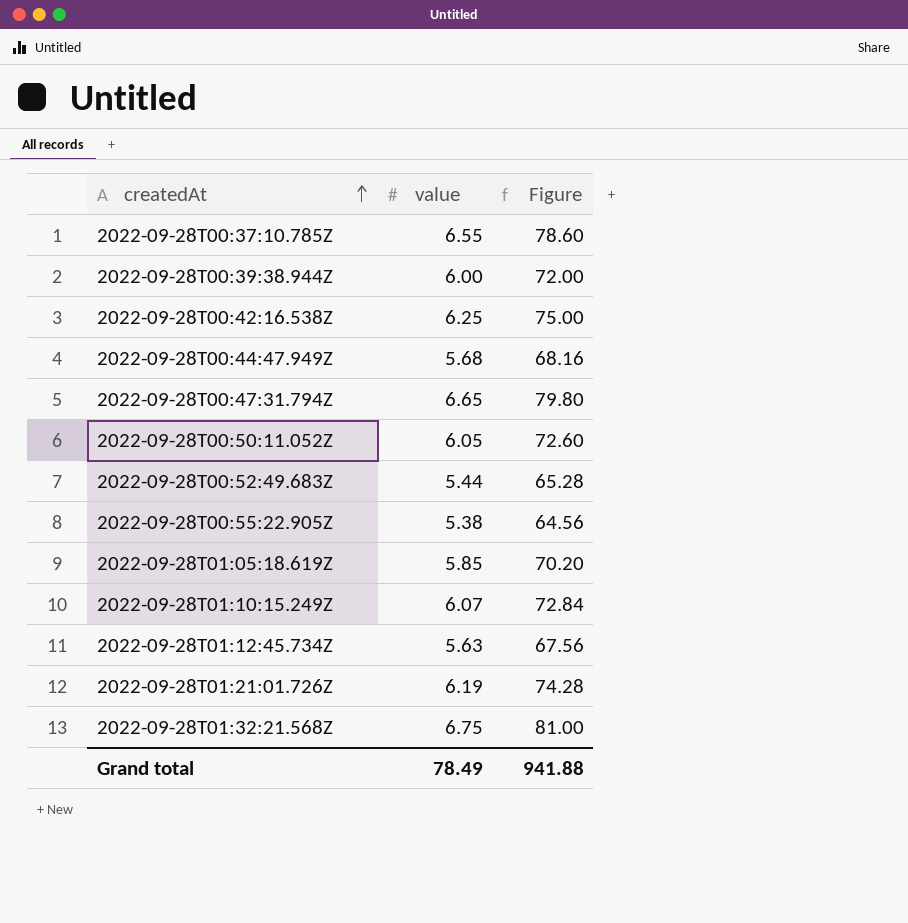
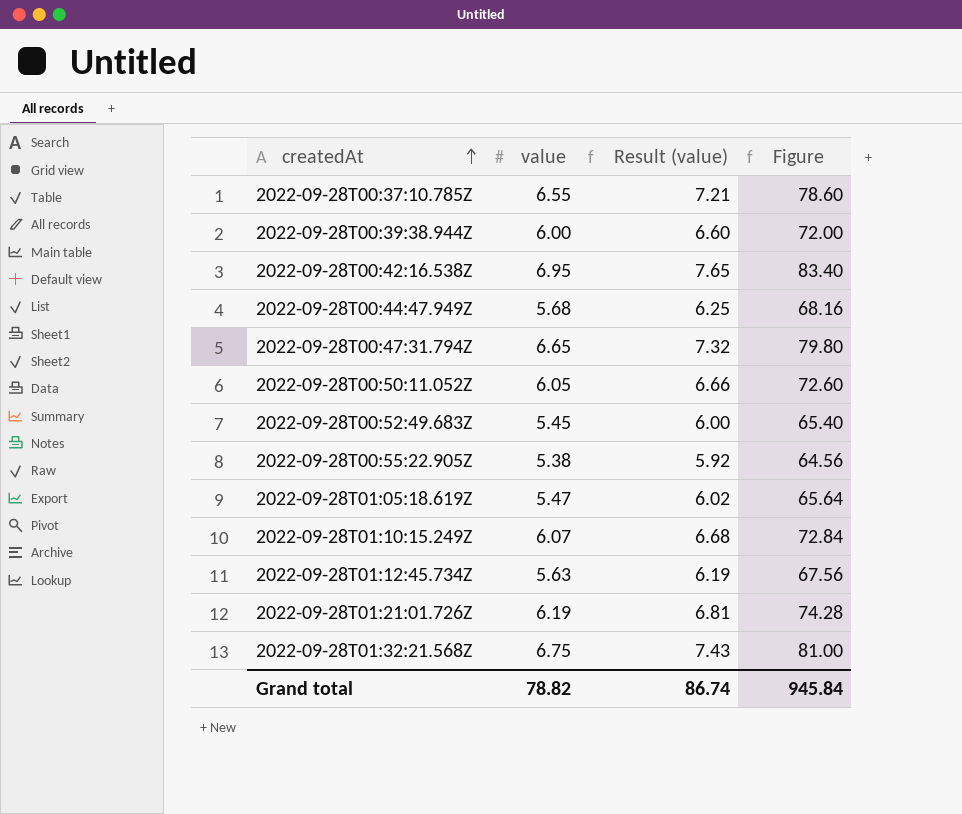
column Result (value) | formula: none -> [value] * 1.1
2022-09-28T00:42:16.538Z | value: 6.25 -> 6.95
2022-09-28T00:42:16.538Z | Figure: 75.00 -> 83.40
2022-09-28T00:52:49.683Z | value: 5.44 -> 5.45
2022-09-28T00:52:49.683Z | Figure: 65.28 -> 65.40
2022-09-28T01:05:18.619Z | value: 5.85 -> 5.47
2022-09-28T01:05:18.619Z | Figure: 70.20 -> 65.64
Grand total | value: 78.49 -> 78.82
Grand total | Figure: 941.88 -> 945.84

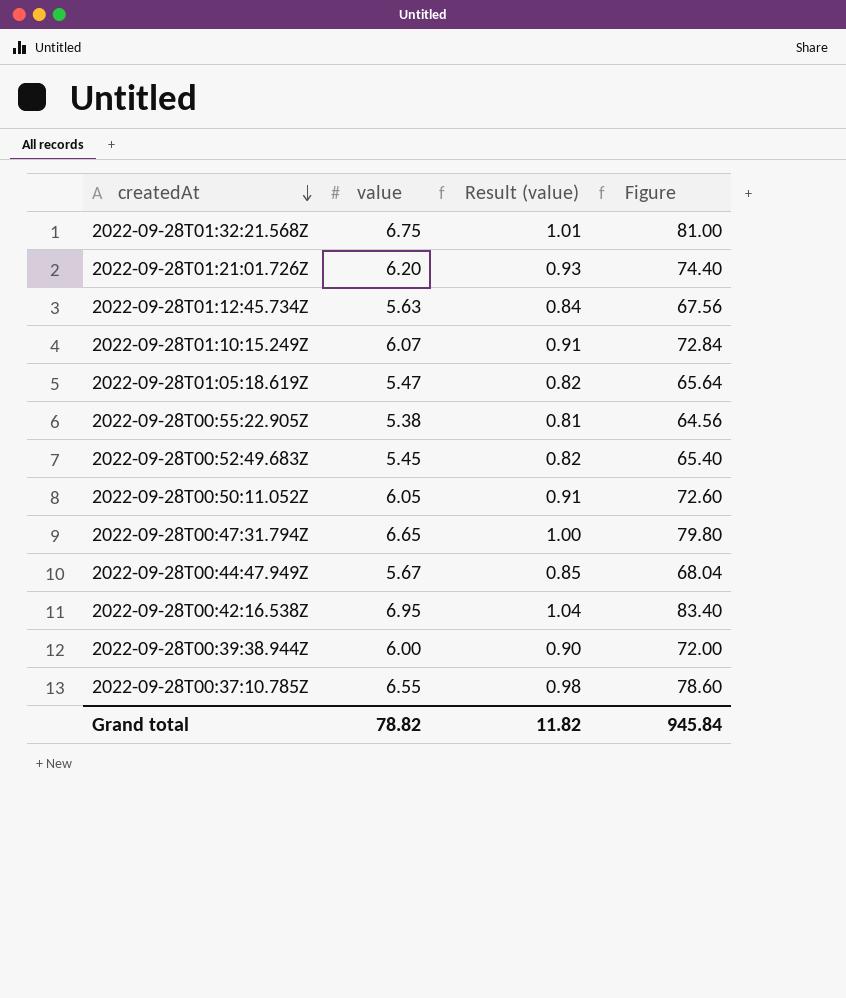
row order: createdAt ascending -> createdAt descending
column Result (value) | formula: [value] * 1.1 -> [value] * 0.15
2022-09-28T01:21:01.726Z | value: 6.19 -> 6.20
2022-09-28T01:21:01.726Z | Figure: 74.28 -> 74.40
2022-09-28T00:44:47.949Z | value: 5.68 -> 5.67
2022-09-28T00:44:47.949Z | Figure: 68.16 -> 68.04
Grand total | Result (value): 86.74 -> 11.82

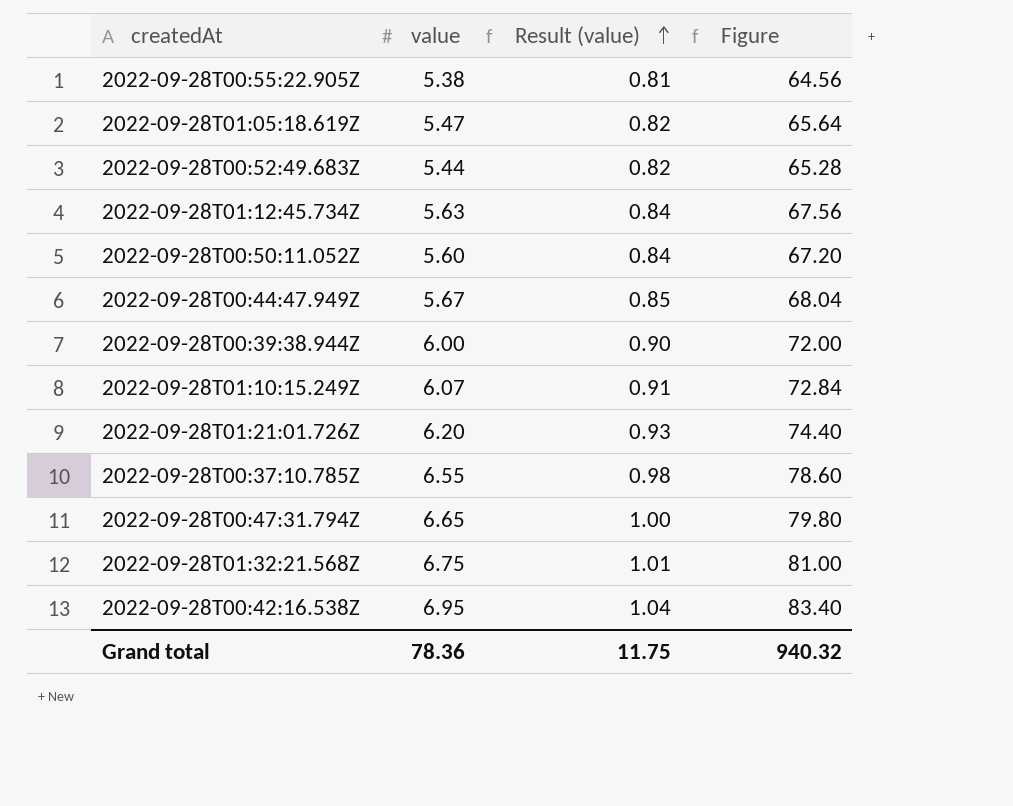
row order: createdAt descending -> Result (value) ascending
2022-09-28T00:52:49.683Z | value: 5.45 -> 5.44
2022-09-28T00:52:49.683Z | Figure: 65.40 -> 65.28
2022-09-28T00:50:11.052Z | value: 6.05 -> 5.60
2022-09-28T00:50:11.052Z | Result (value): 0.91 -> 0.84
2022-09-28T00:50:11.052Z | Figure: 72.60 -> 67.20
Grand total | value: 78.82 -> 78.36
Grand total | Result (value): 11.82 -> 11.75
Grand total | Figure: 945.84 -> 940.32

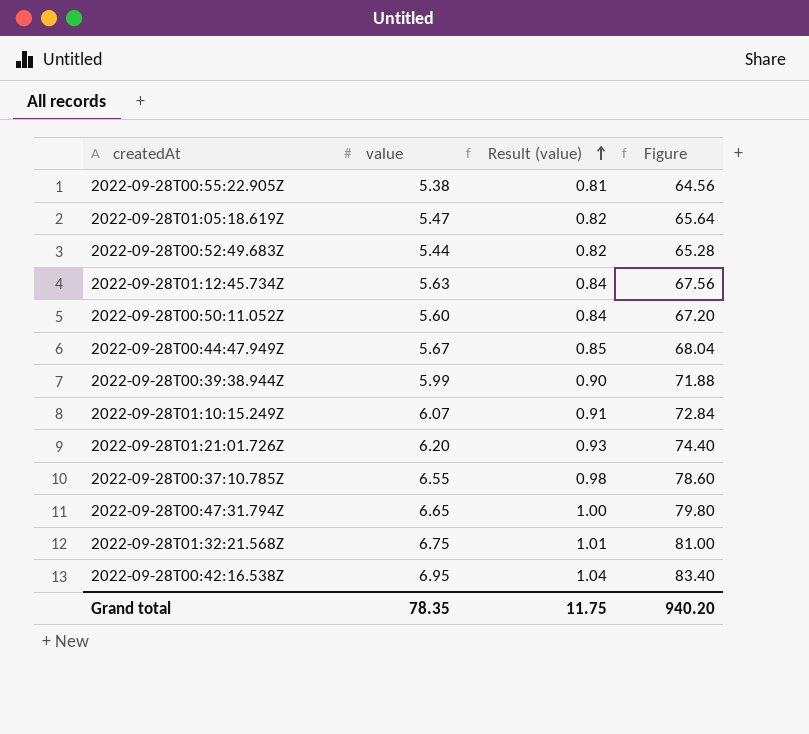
2022-09-28T00:39:38.944Z | value: 6.00 -> 5.99
2022-09-28T00:39:38.944Z | Figure: 72.00 -> 71.88
Grand total | value: 78.36 -> 78.35
Grand total | Figure: 940.32 -> 940.20

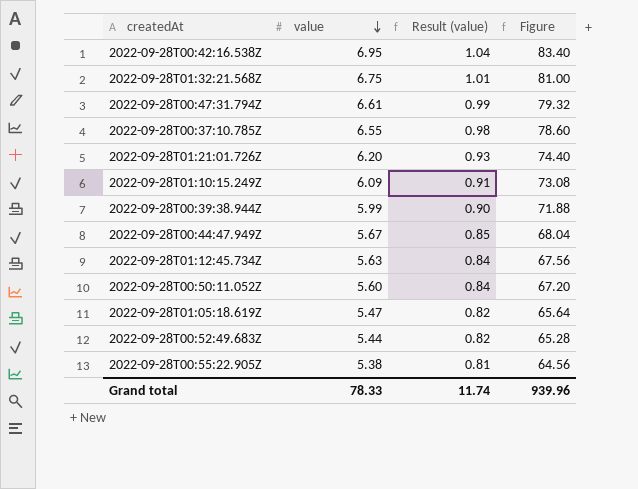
row order: Result (value) ascending -> value descending
2022-09-28T00:47:31.794Z | value: 6.65 -> 6.61
2022-09-28T00:47:31.794Z | Result (value): 1.00 -> 0.99
2022-09-28T00:47:31.794Z | Figure: 79.80 -> 79.32
2022-09-28T01:10:15.249Z | value: 6.07 -> 6.09
2022-09-28T01:10:15.249Z | Figure: 72.84 -> 73.08
Grand total | value: 78.35 -> 78.33
Grand total | Result (value): 11.75 -> 11.74
Grand total | Figure: 940.20 -> 939.96

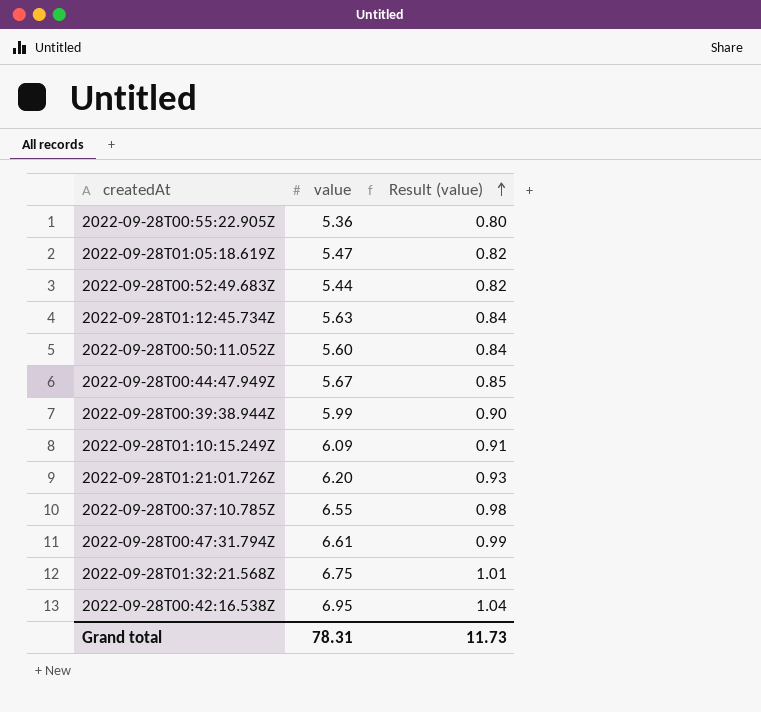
row order: value descending -> Result (value) ascending
column Figure | formula: [value] * 12 -> none
2022-09-28T00:55:22.905Z | value: 5.38 -> 5.36
2022-09-28T00:55:22.905Z | Result (value): 0.81 -> 0.80
Grand total | value: 78.33 -> 78.31
Grand total | Result (value): 11.74 -> 11.73

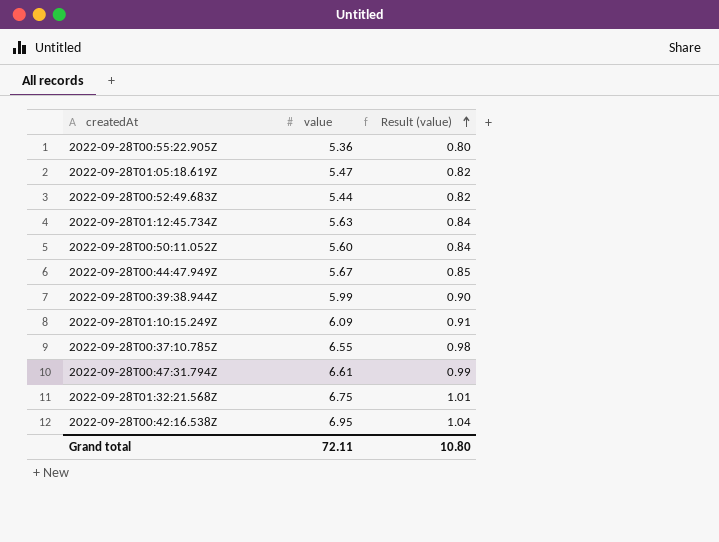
row 2022-09-28T01:21:01.726Z: 6.20 | 0.93 -> none
Grand total | value: 78.31 -> 72.11
Grand total | Result (value): 11.73 -> 10.80

